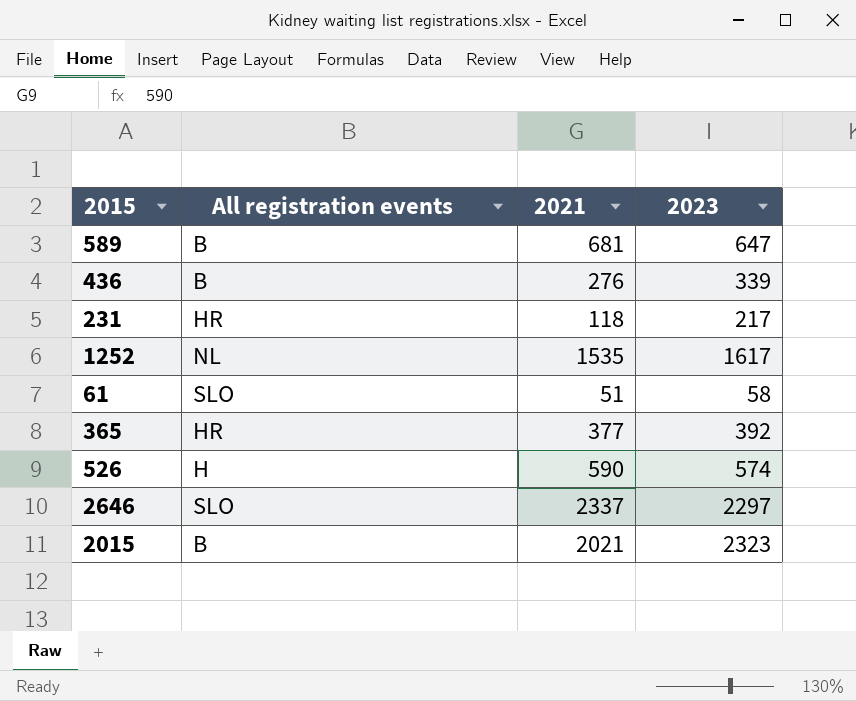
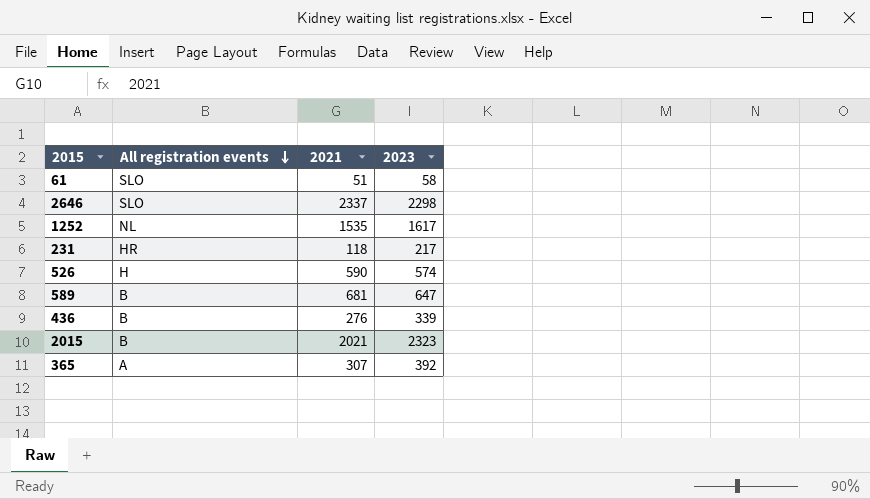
row order: none -> All registration events descending
2646 | 2023: 2297 -> 2298
365 | All registration events: HR -> A
365 | 2021: 377 -> 307

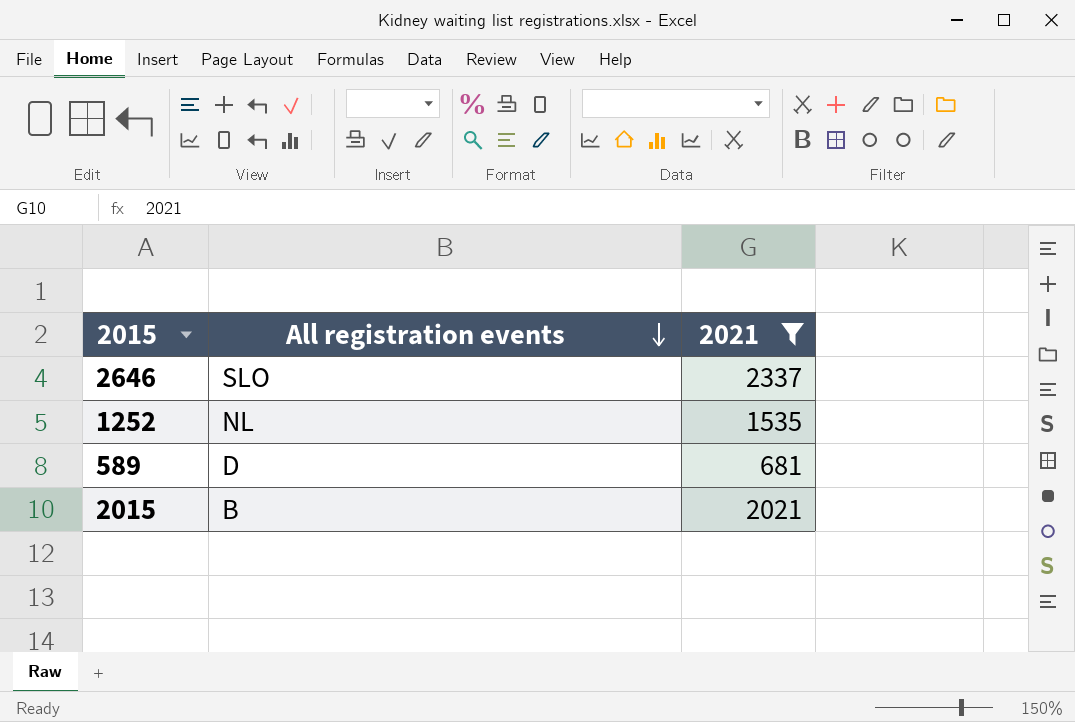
filter: none -> 2021 >= 681
column 2023 | position: 4 -> none
589 | All registration events: B -> D

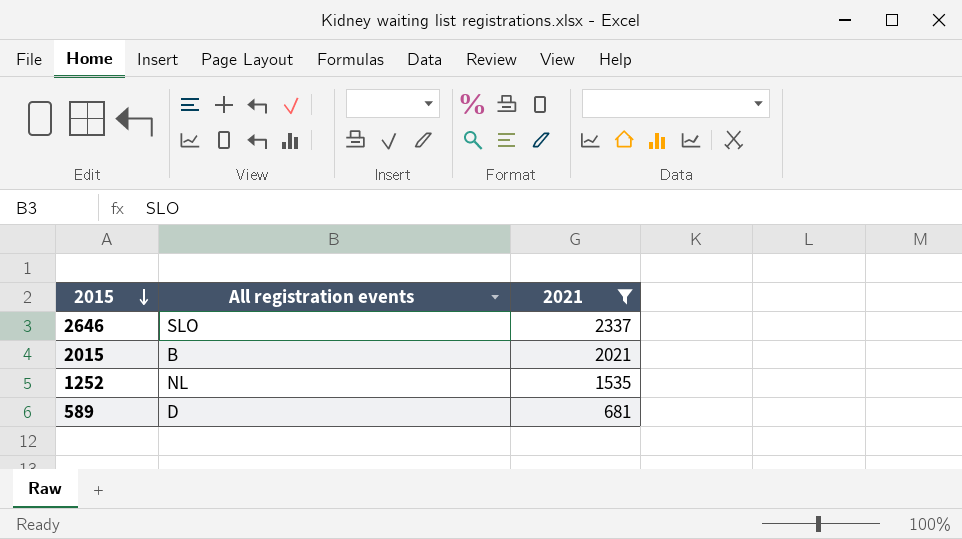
row order: All registration events descending -> 2015 descending

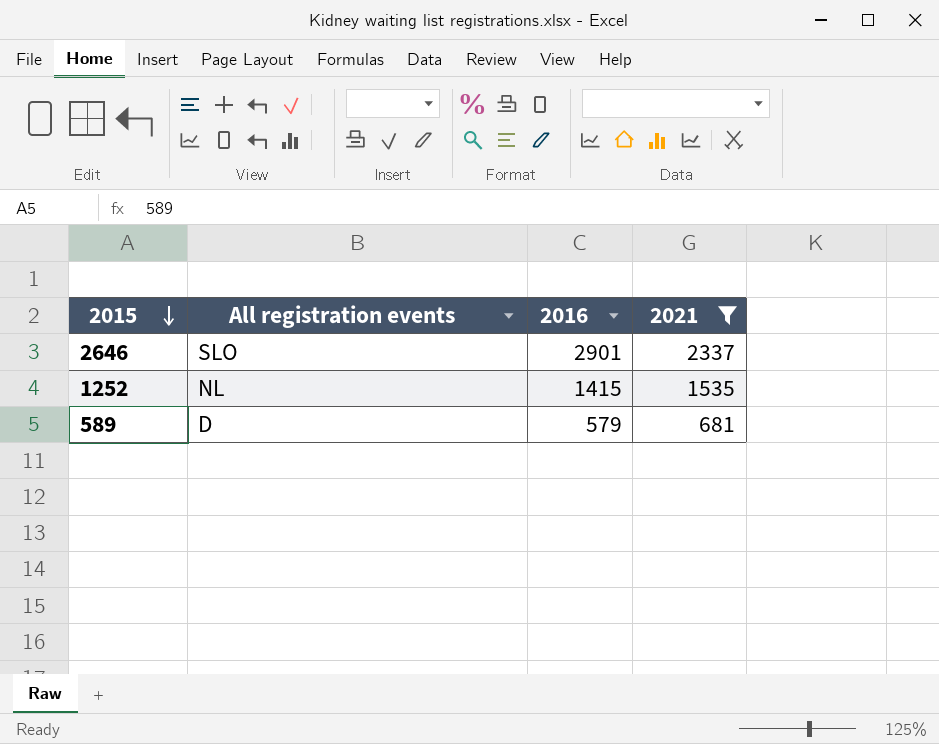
column 2016 | position: none -> 3
row 2015: B | 2021 -> none

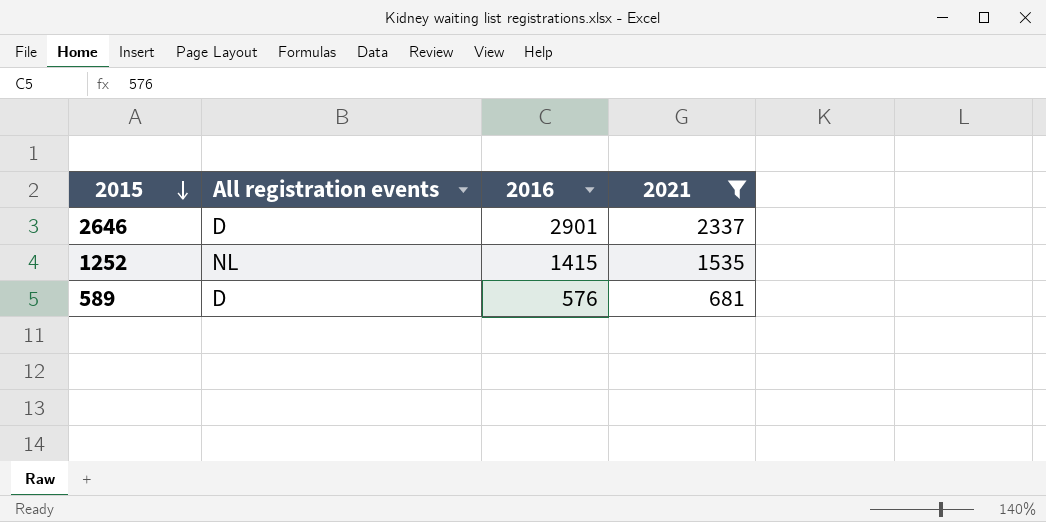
2646 | All registration events: SLO -> D
589 | 2016: 579 -> 576

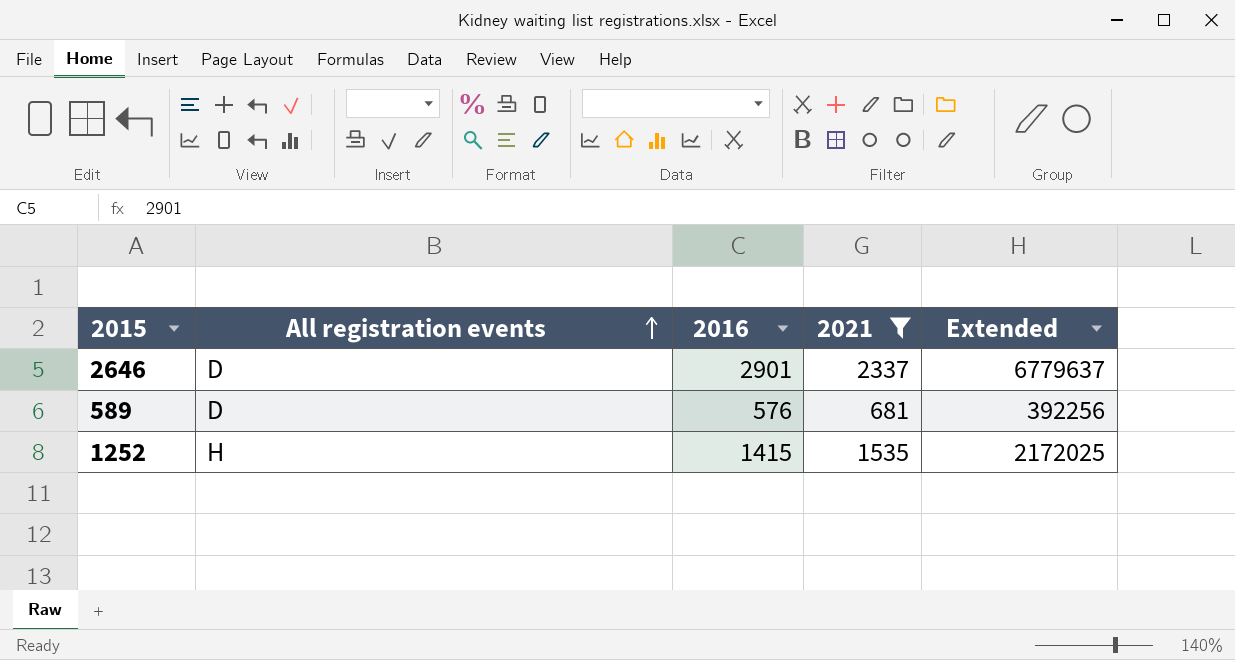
row order: 2015 descending -> All registration events ascending
column Extended | formula: none -> [2016] * [2021]
1252 | All registration events: NL -> H

